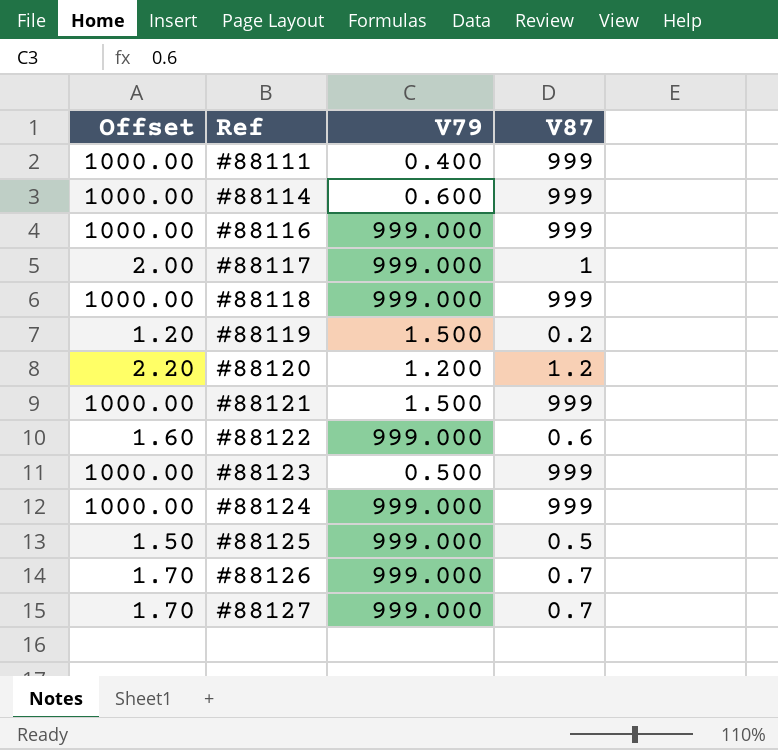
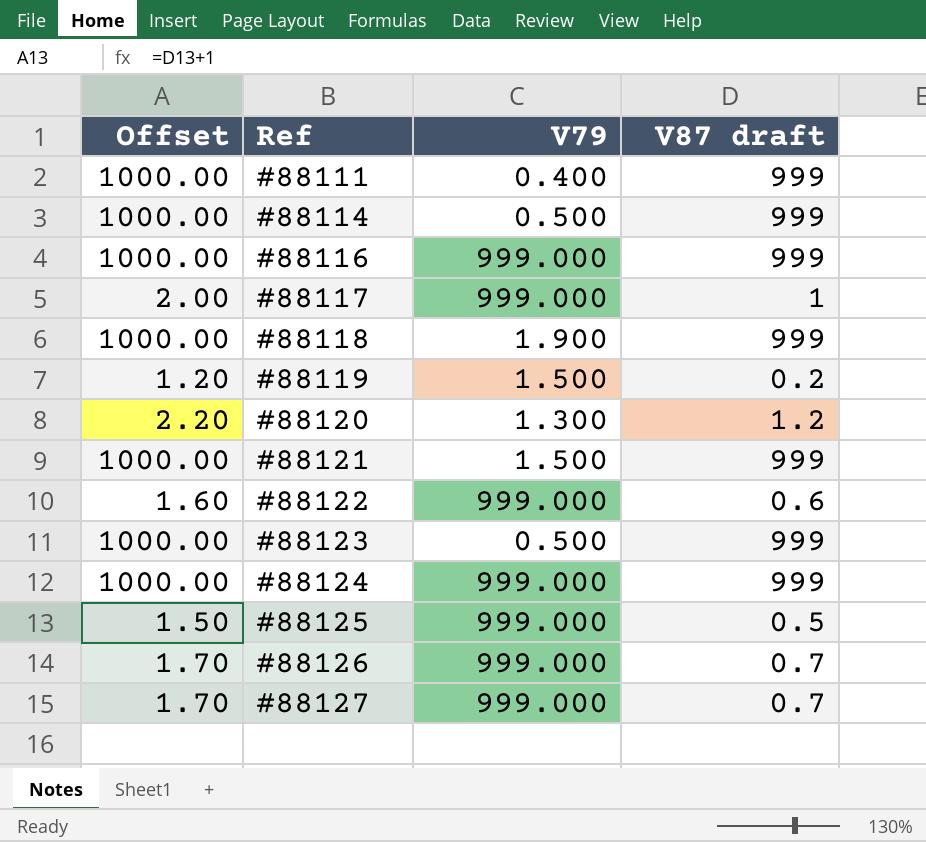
column name: V87 -> V87 draft
#88114 | V79: 0.600 -> 0.500
#88118 | V79: 999.000 -> 1.900
#88120 | V79: 1.200 -> 1.300

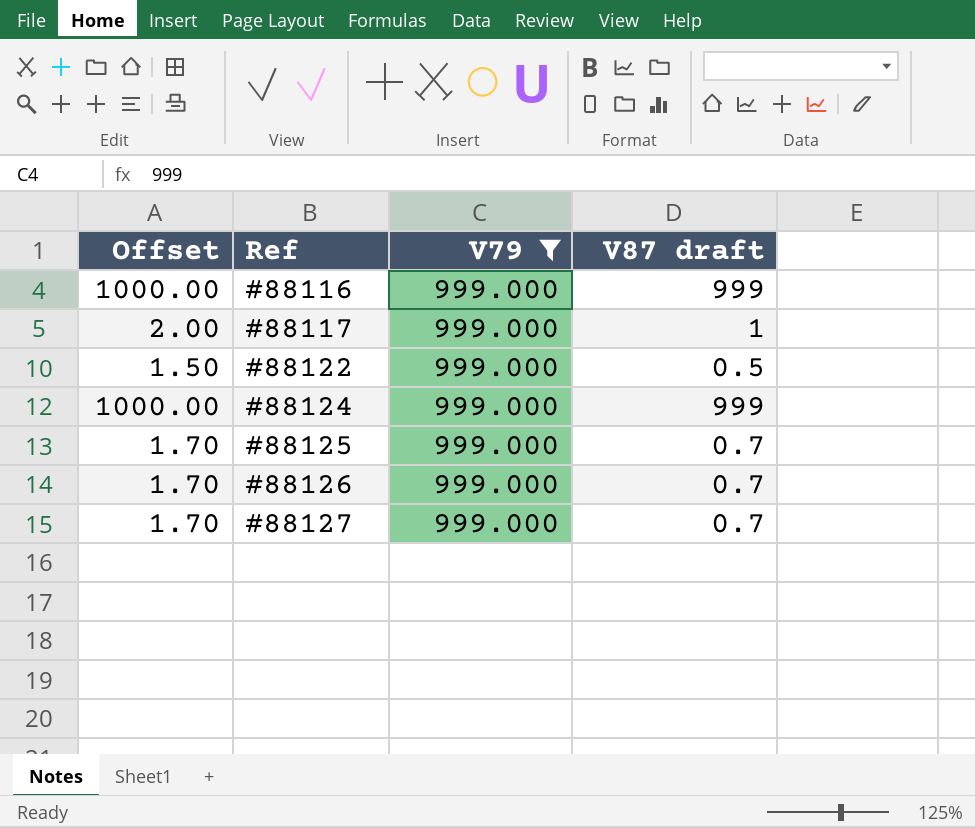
filter: none -> V79 = 999.000
#88122 | Offset: 1.60 -> 1.50
#88122 | V87 draft: 0.6 -> 0.5
#88125 | Offset: 1.50 -> 1.70
#88125 | V87 draft: 0.5 -> 0.7

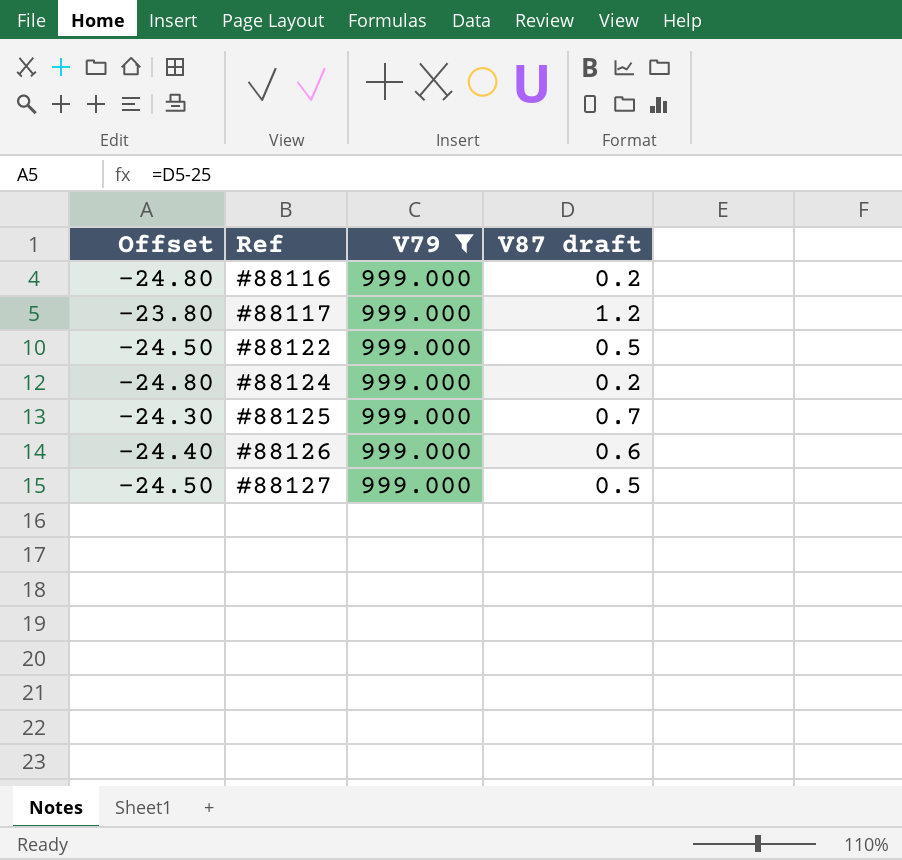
column Offset | formula: [V87 draft] + 1 -> [V87 draft] - 25
#88116 | V87 draft: 999 -> 0.2
#88117 | V87 draft: 1 -> 1.2
#88124 | V87 draft: 999 -> 0.2
#88126 | V87 draft: 0.7 -> 0.6
#88127 | V87 draft: 0.7 -> 0.5

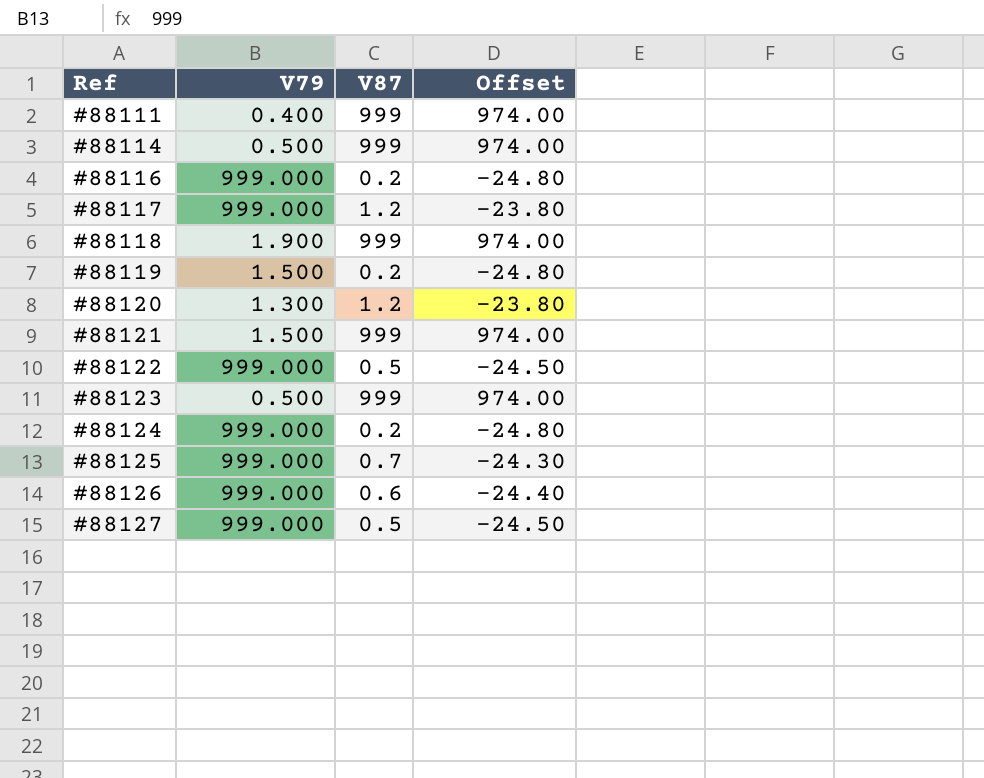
filter: V79 = 999.000 -> none
column name: V87 draft -> V87
column Offset | position: 1 -> 4

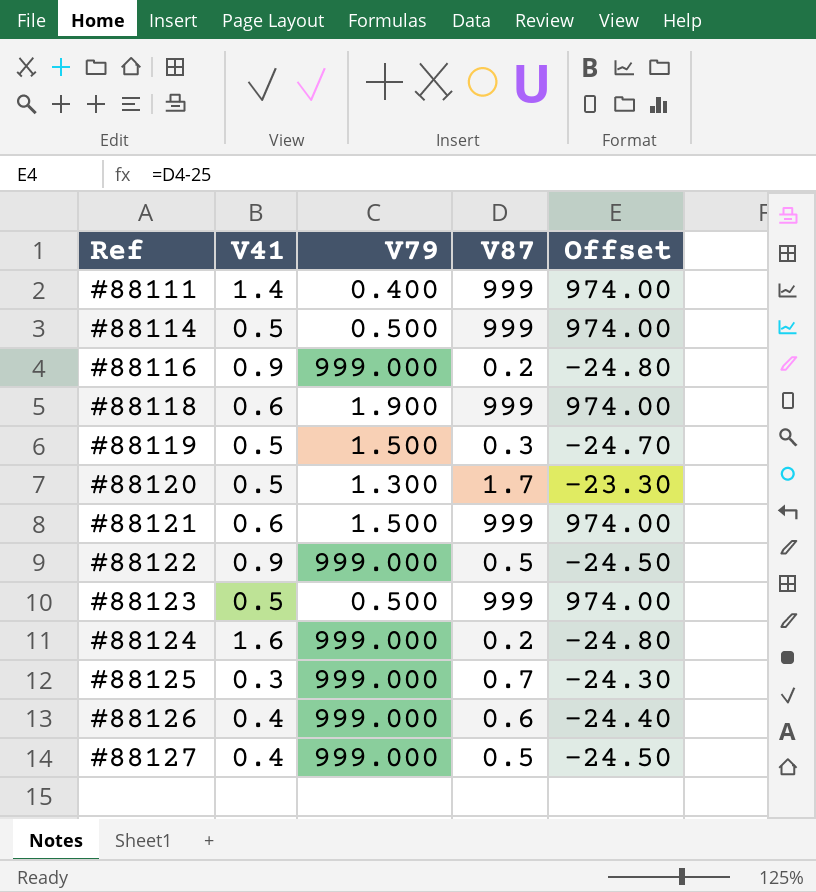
column V41 | position: none -> 2
row #88117: 999.000 | 1.2 | -23.80 -> none
#88119 | V87: 0.2 -> 0.3
#88119 | Offset: -24.80 -> -24.70
#88120 | V87: 1.2 -> 1.7
#88120 | Offset: -23.80 -> -23.30

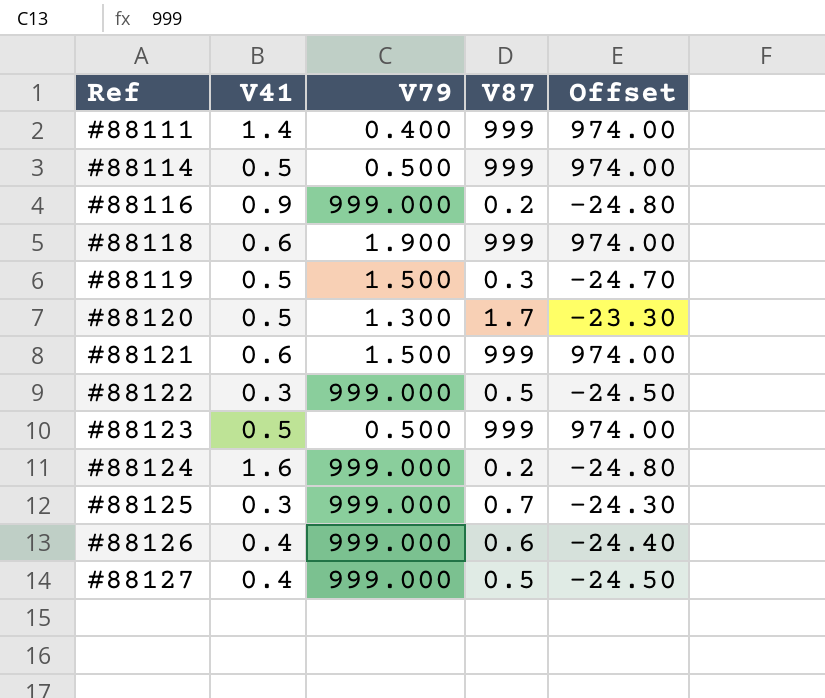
#88122 | V41: 0.9 -> 0.3

